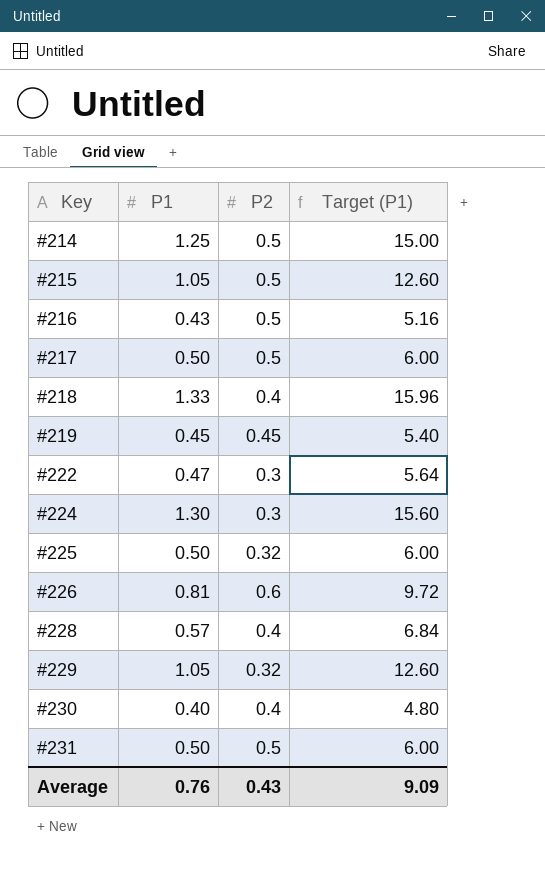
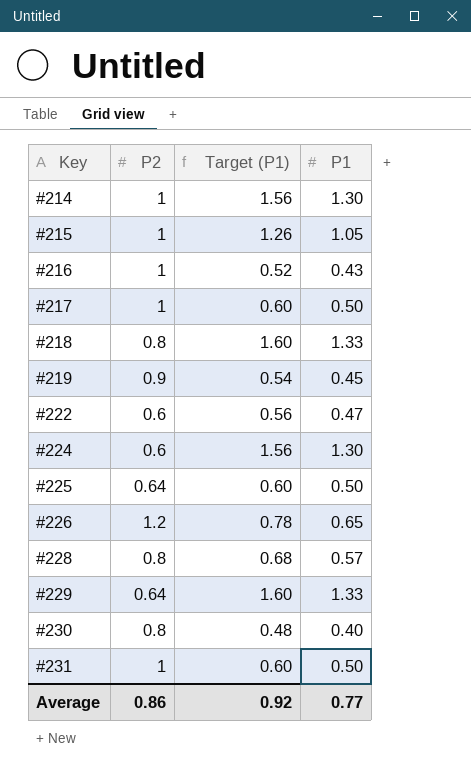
column Target (P1) | formula: [P1] * 12 -> [P1] * 1.2
column P1 | position: 2 -> 4
#214 | P2: 0.5 -> 1
#214 | P1: 1.25 -> 1.30
#215 | P2: 0.5 -> 1
#216 | P2: 0.5 -> 1
#217 | P2: 0.5 -> 1
#218 | P2: 0.4 -> 0.8
#219 | P2: 0.45 -> 0.9
#222 | P2: 0.3 -> 0.6
#224 | P2: 0.3 -> 0.6
#225 | P2: 0.32 -> 0.64
#226 | P2: 0.6 -> 1.2
#226 | P1: 0.81 -> 0.65
#228 | P2: 0.4 -> 0.8
#229 | P2: 0.32 -> 0.64
#229 | P1: 1.05 -> 1.33
#230 | P2: 0.4 -> 0.8
#231 | P2: 0.5 -> 1
Average | P2: 0.43 -> 0.86
Average | Target (P1): 9.09 -> 0.92
Average | P1: 0.76 -> 0.77

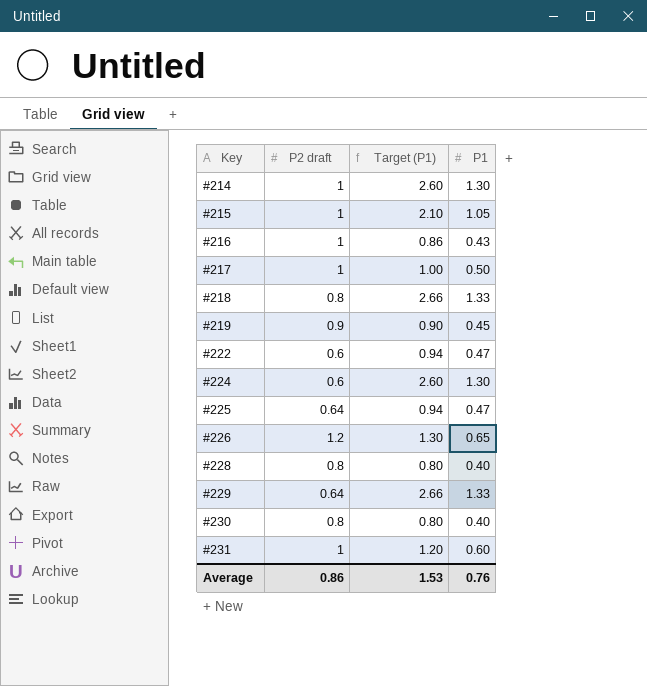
column name: P2 -> P2 draft
column Target (P1) | formula: [P1] * 1.2 -> [P1] * 2
#225 | P1: 0.50 -> 0.47
#228 | P1: 0.57 -> 0.40
#231 | P1: 0.50 -> 0.60
Average | Target (P1): 0.92 -> 1.53
Average | P1: 0.77 -> 0.76

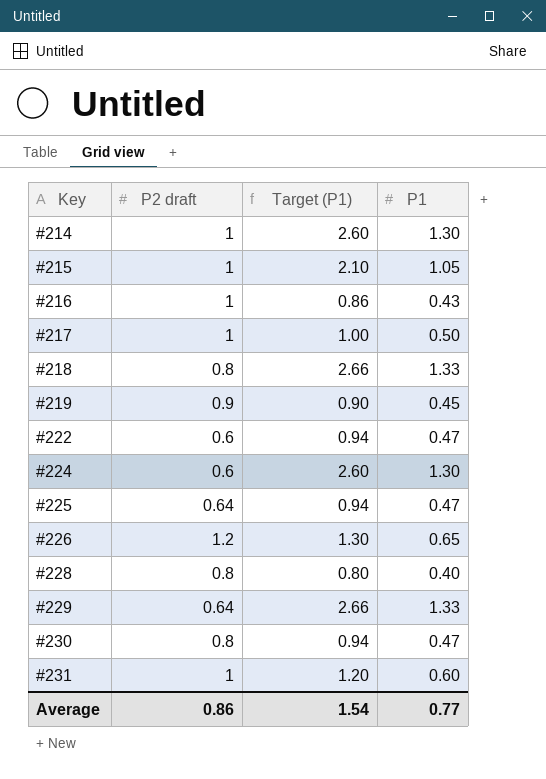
#230 | Target (P1): 0.80 -> 0.94
#230 | P1: 0.40 -> 0.47
Average | Target (P1): 1.53 -> 1.54
Average | P1: 0.76 -> 0.77

